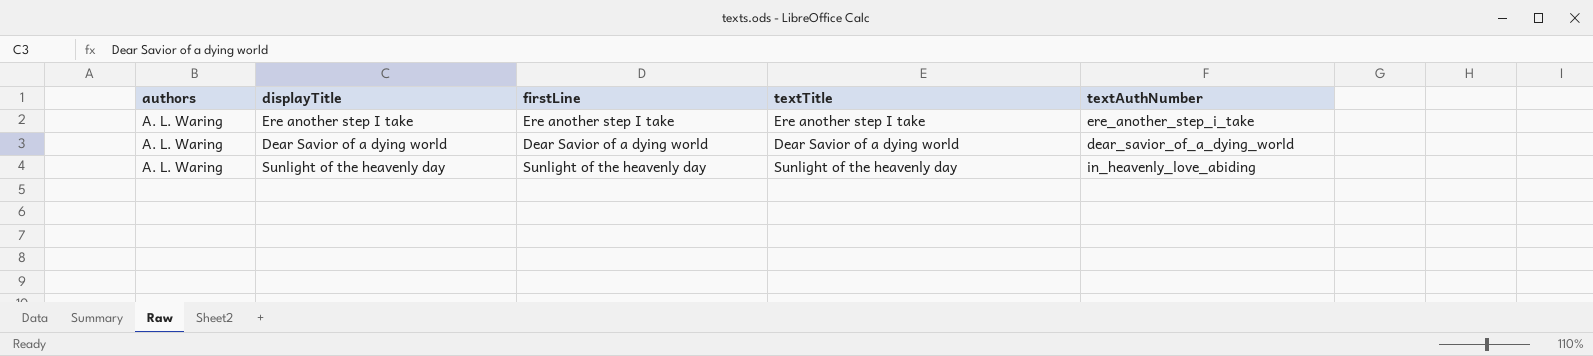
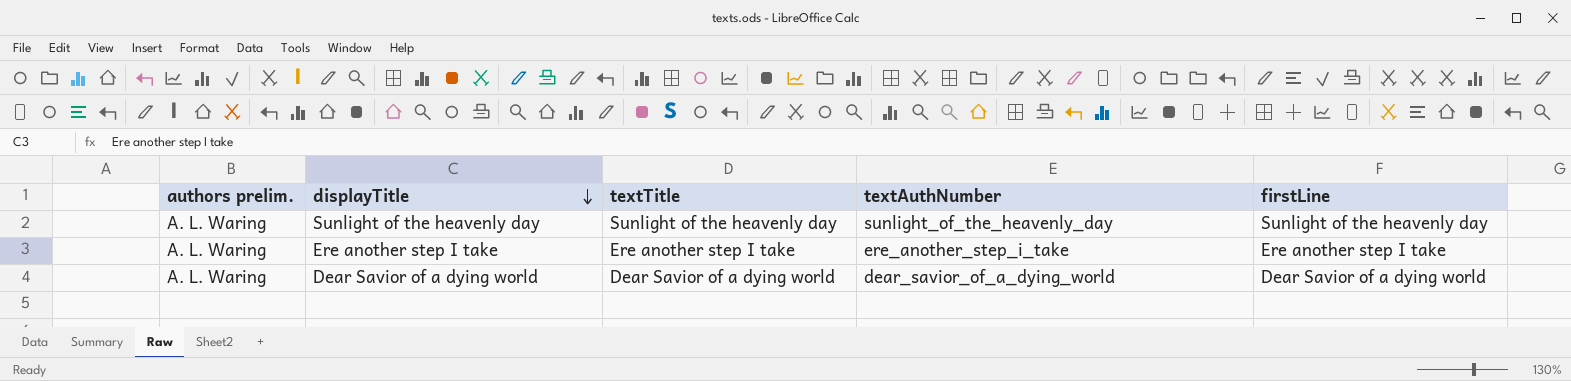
row order: none -> displayTitle descending
column name: authors -> authors prelim.
column firstLine | position: 3 -> 5
Sunlight of the heavenly day | textAuthNumber: in_heavenly_love_abiding -> sunlight_of_the_heavenly_day

